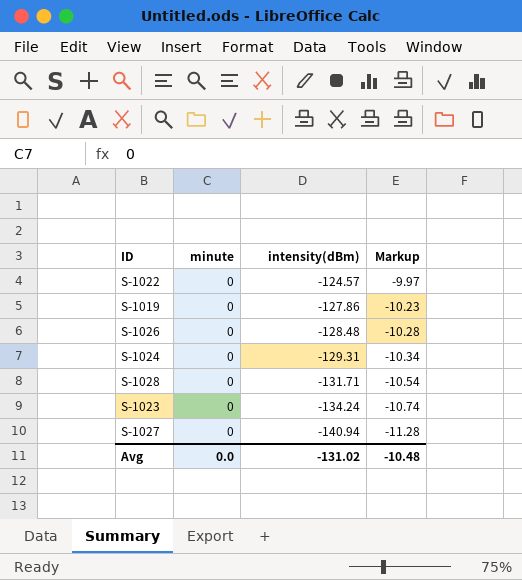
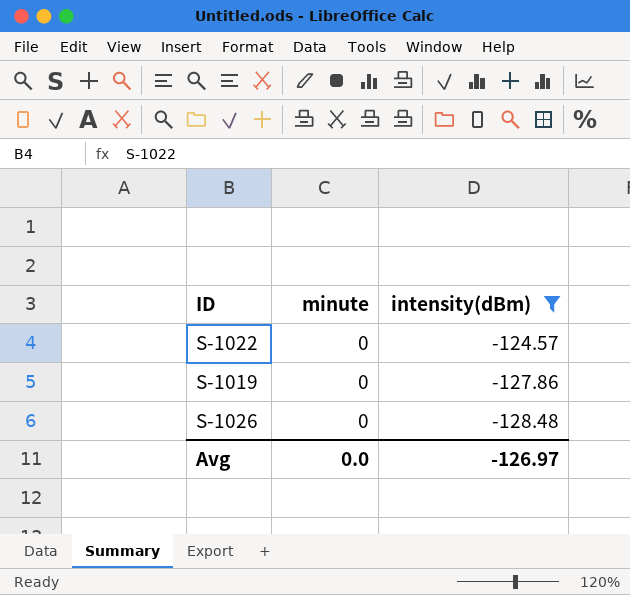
filter: none -> intensity(dBm) >= -128.48
column Markup | formula: [intensity(dBm)] * 0.08 -> none
Avg | intensity(dBm): -131.02 -> -126.97

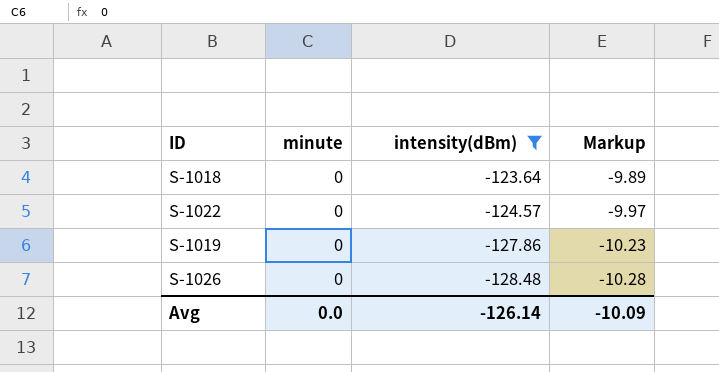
column Markup | formula: none -> [intensity(dBm)] * 0.08
row S-1018: none -> 0 | -123.64 | -9.89
Avg | intensity(dBm): -126.97 -> -126.14

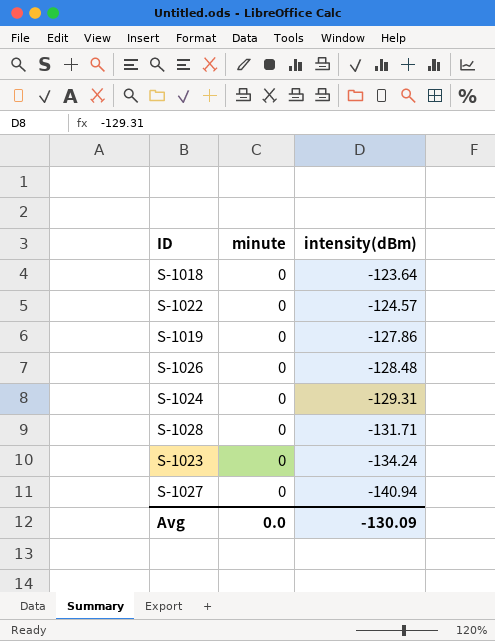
filter: intensity(dBm) >= -128.48 -> none
column Markup | formula: [intensity(dBm)] * 0.08 -> none
Avg | intensity(dBm): -126.14 -> -130.09

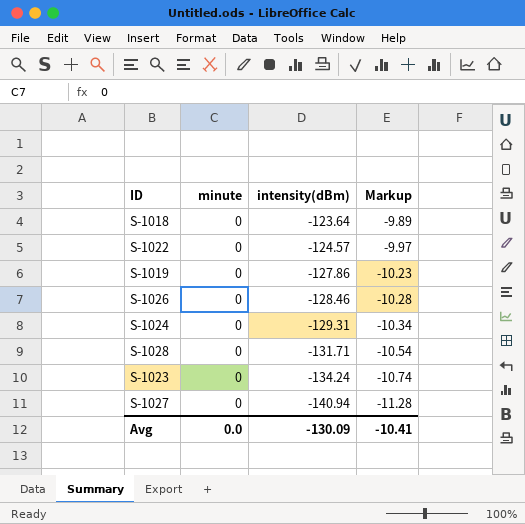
column Markup | formula: none -> [intensity(dBm)] * 0.08
S-1026 | intensity(dBm): -128.48 -> -128.46

